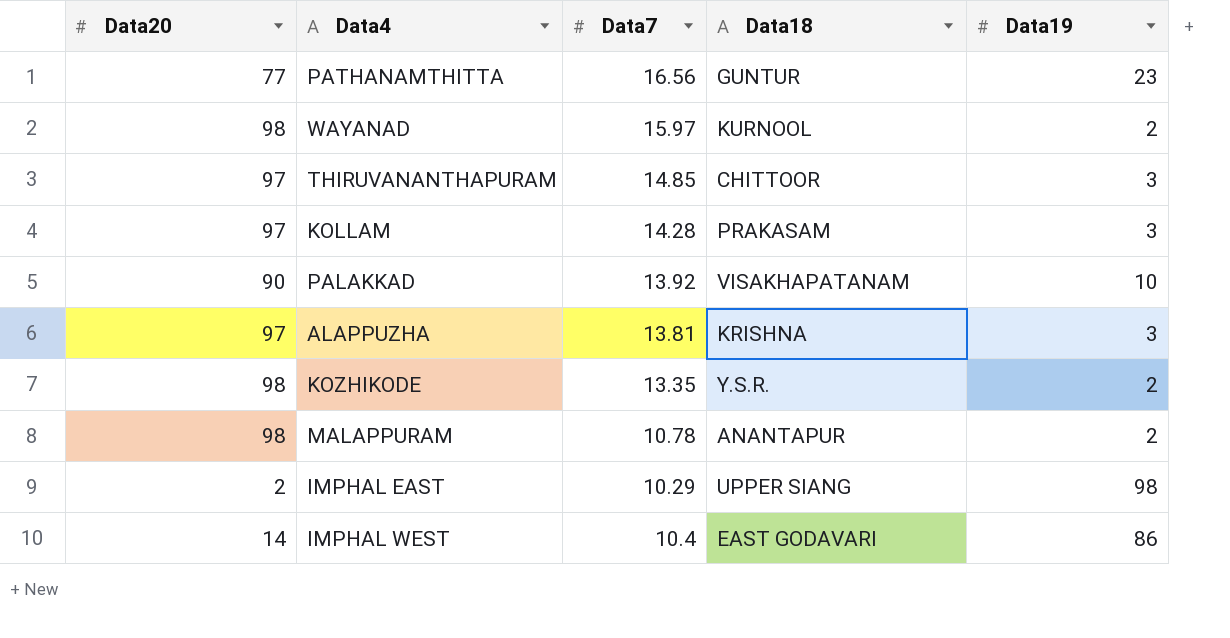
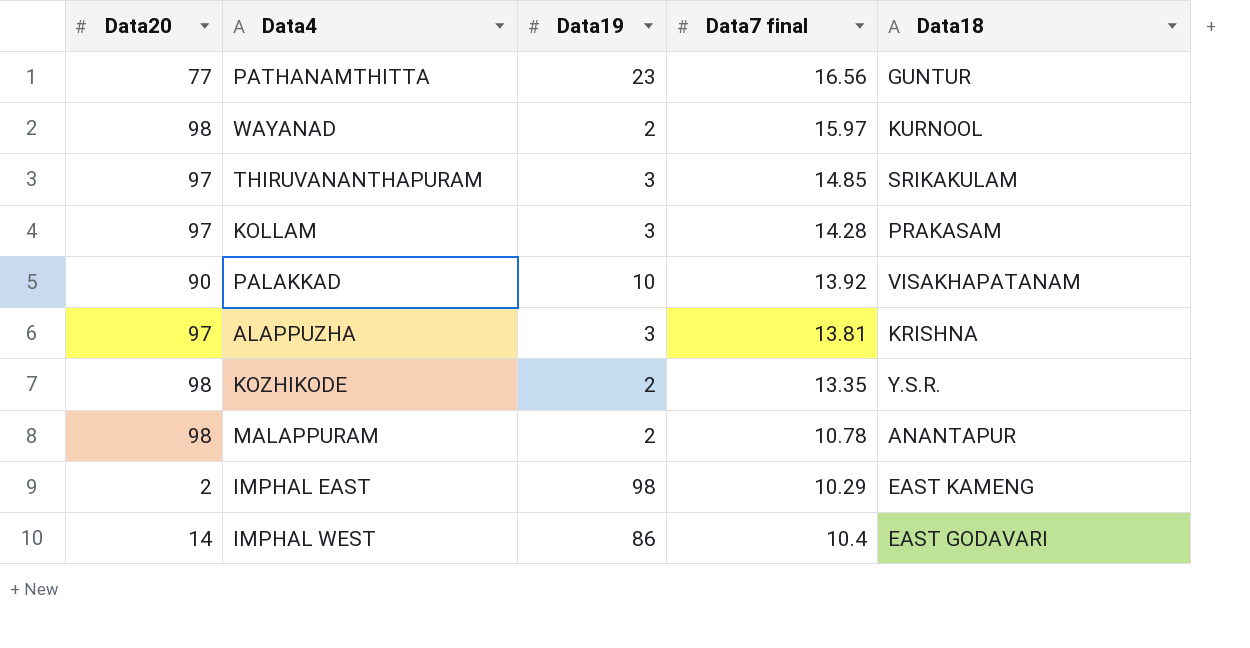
column Data19 | position: 5 -> 3
column name: Data7 -> Data7 final
THIRUVANANTHAPURAM | Data18: CHITTOOR -> SRIKAKULAM
IMPHAL EAST | Data18: UPPER SIANG -> EAST KAMENG

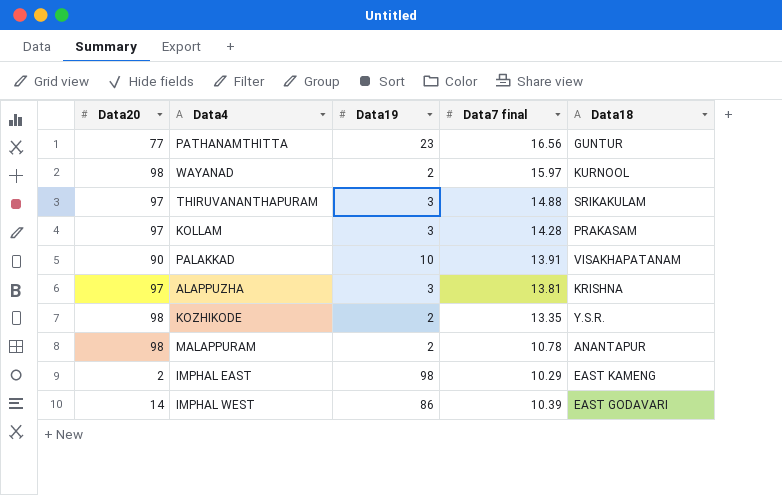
THIRUVANANTHAPURAM | Data7 final: 14.85 -> 14.88
PALAKKAD | Data7 final: 13.92 -> 13.91
IMPHAL WEST | Data7 final: 10.4 -> 10.39

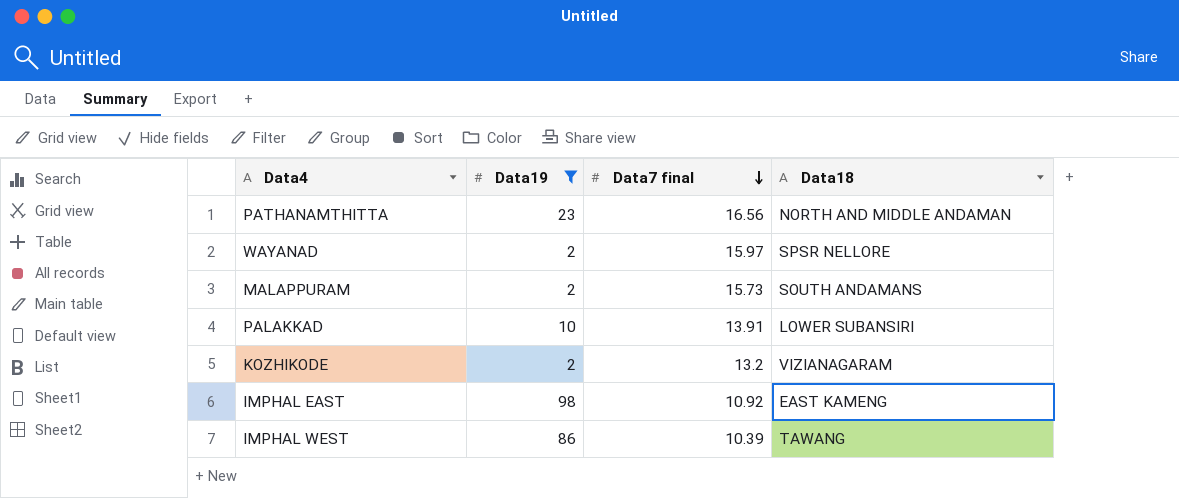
filter: none -> Data19 != 3
row order: none -> Data7 final descending
column Data20 | position: 1 -> none
PATHANAMTHITTA | Data18: GUNTUR -> NORTH AND MIDDLE ANDAMAN
WAYANAD | Data18: KURNOOL -> SPSR NELLORE
MALAPPURAM | Data7 final: 10.78 -> 15.73
MALAPPURAM | Data18: ANANTAPUR -> SOUTH ANDAMANS
PALAKKAD | Data18: VISAKHAPATANAM -> LOWER SUBANSIRI
KOZHIKODE | Data7 final: 13.35 -> 13.2
KOZHIKODE | Data18: Y.S.R. -> VIZIANAGARAM
IMPHAL EAST | Data7 final: 10.29 -> 10.92
IMPHAL WEST | Data18: EAST GODAVARI -> TAWANG

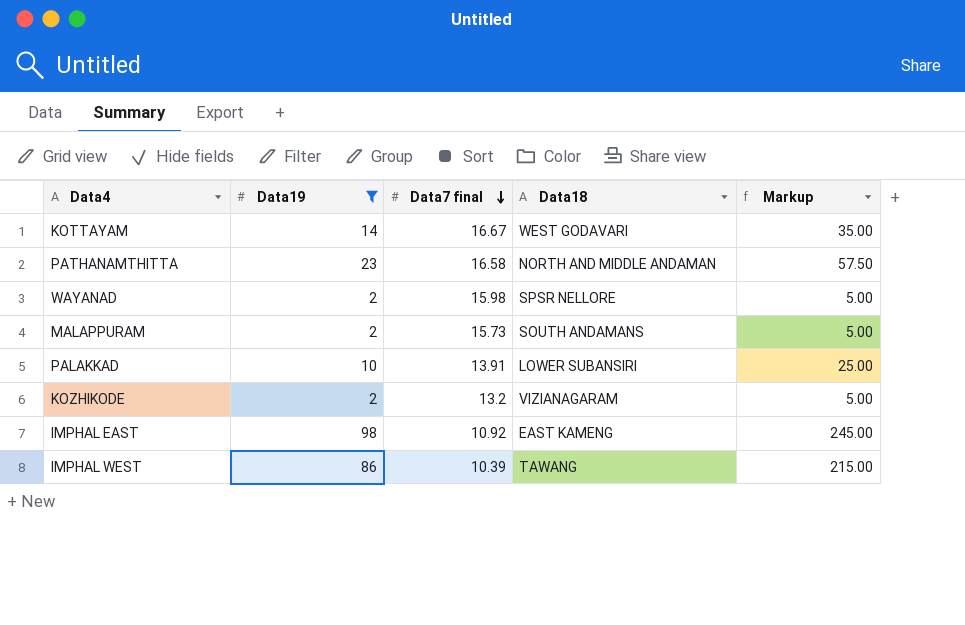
column Markup | formula: none -> [Data19] * 2.5
row KOTTAYAM: none -> 14 | 16.67 | WEST GODAVARI | 35.00
PATHANAMTHITTA | Data7 final: 16.56 -> 16.58
WAYANAD | Data7 final: 15.97 -> 15.98

